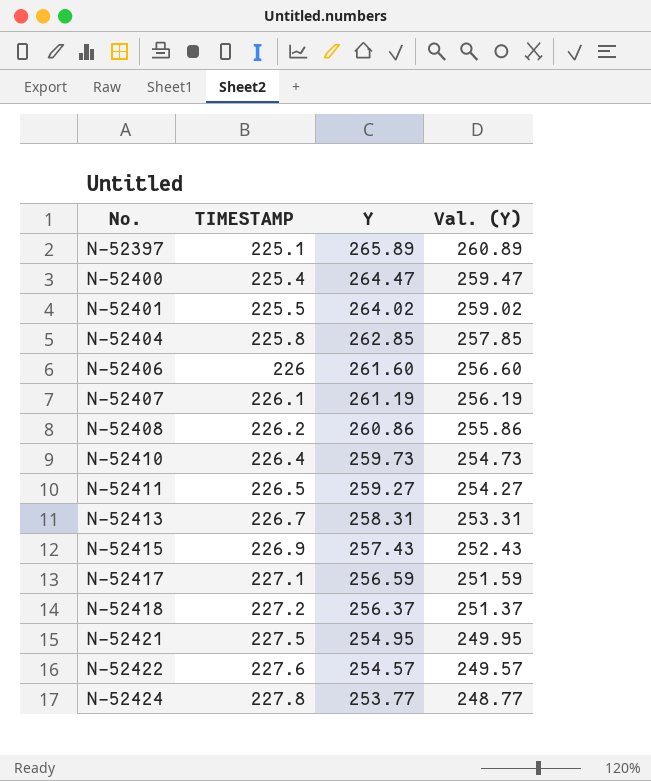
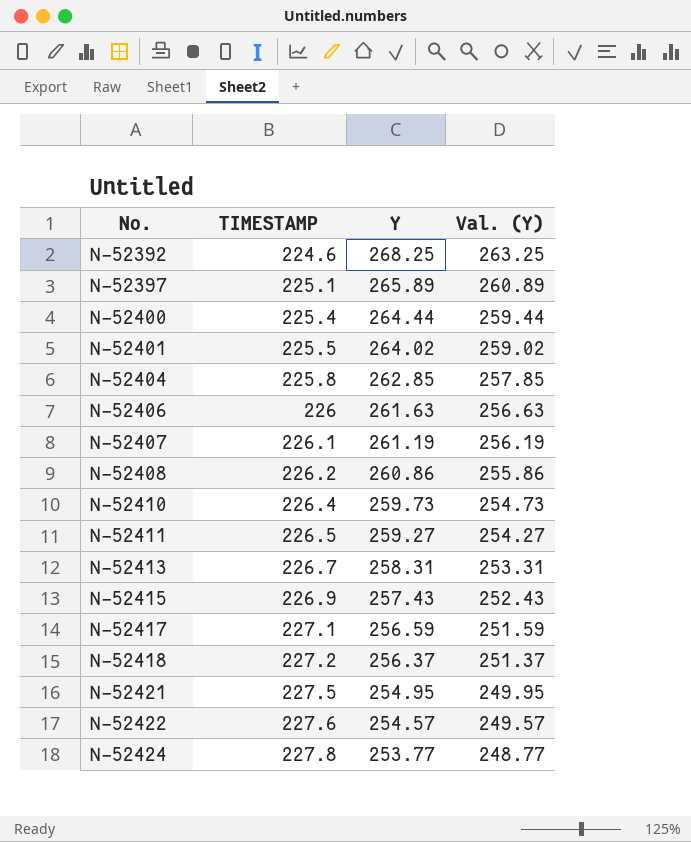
row N-52392: none -> 224.6 | 268.25 | 263.25
N-52400 | Y: 264.47 -> 264.44
N-52400 | Val. (Y): 259.47 -> 259.44
N-52406 | Y: 261.60 -> 261.63
N-52406 | Val. (Y): 256.60 -> 256.63

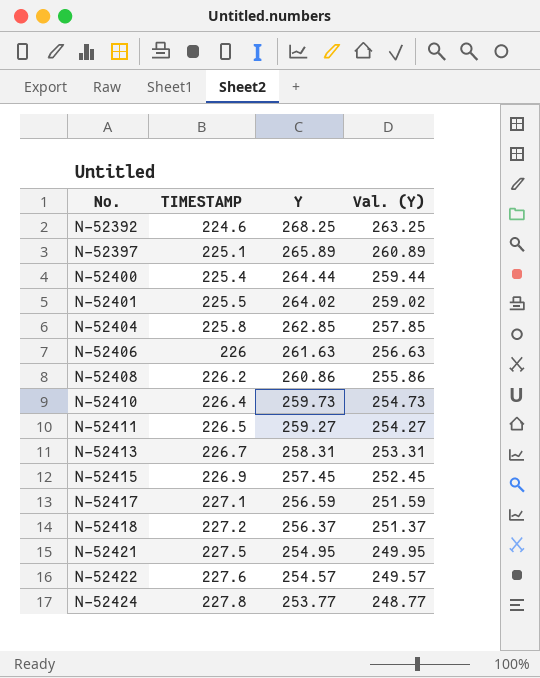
row N-52407: 226.1 | 261.19 | 256.19 -> none
N-52415 | Y: 257.43 -> 257.45
N-52415 | Val. (Y): 252.43 -> 252.45

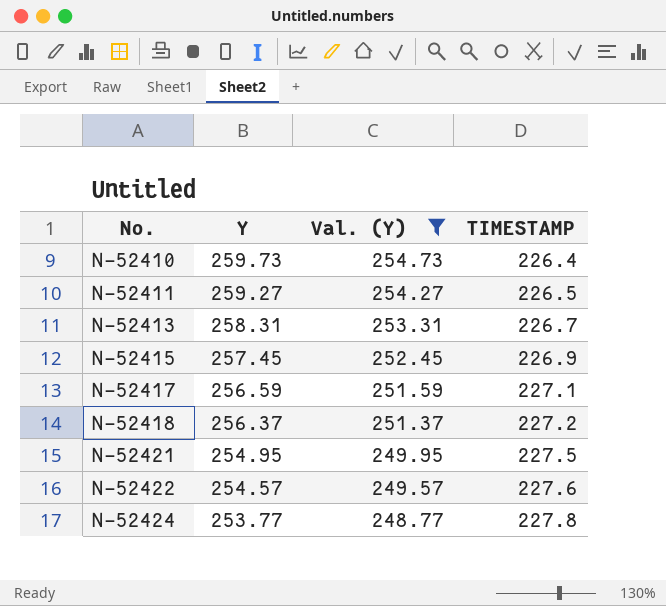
filter: none -> Val. (Y) <= 254.73
column TIMESTAMP | position: 2 -> 4

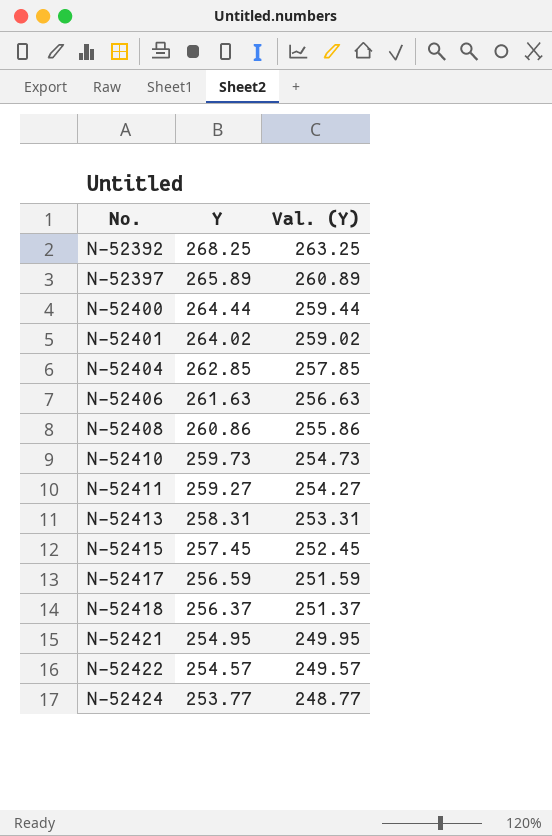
filter: Val. (Y) <= 254.73 -> none
column TIMESTAMP | position: 4 -> none

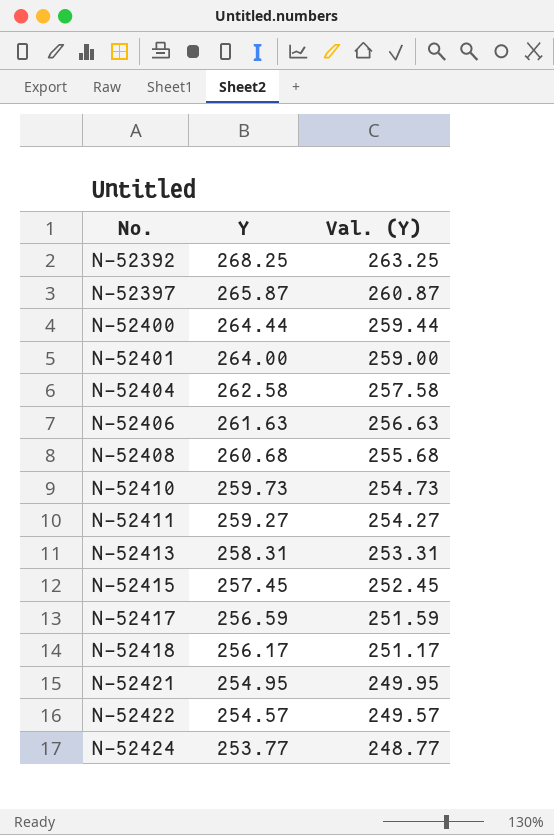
N-52397 | Y: 265.89 -> 265.87
N-52397 | Val. (Y): 260.89 -> 260.87
N-52401 | Y: 264.02 -> 264.00
N-52401 | Val. (Y): 259.02 -> 259.00
N-52404 | Y: 262.85 -> 262.58
N-52404 | Val. (Y): 257.85 -> 257.58
N-52408 | Y: 260.86 -> 260.68
N-52408 | Val. (Y): 255.86 -> 255.68
N-52418 | Y: 256.37 -> 256.17
N-52418 | Val. (Y): 251.37 -> 251.17

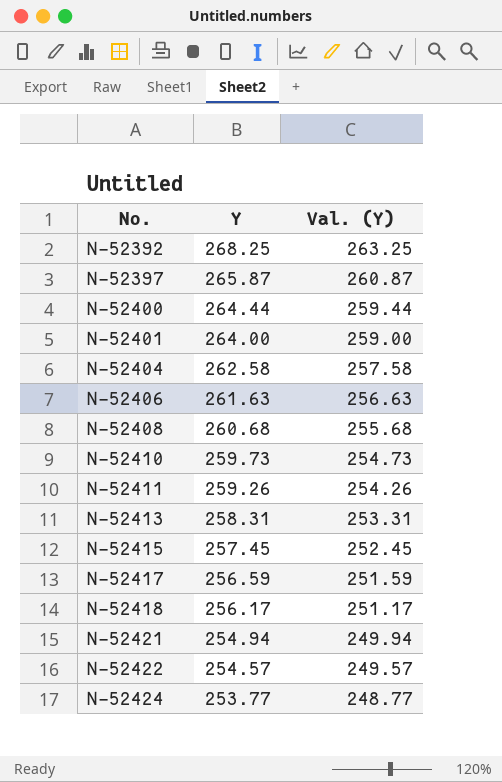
N-52411 | Y: 259.27 -> 259.26
N-52411 | Val. (Y): 254.27 -> 254.26
N-52421 | Y: 254.95 -> 254.94
N-52421 | Val. (Y): 249.95 -> 249.94

